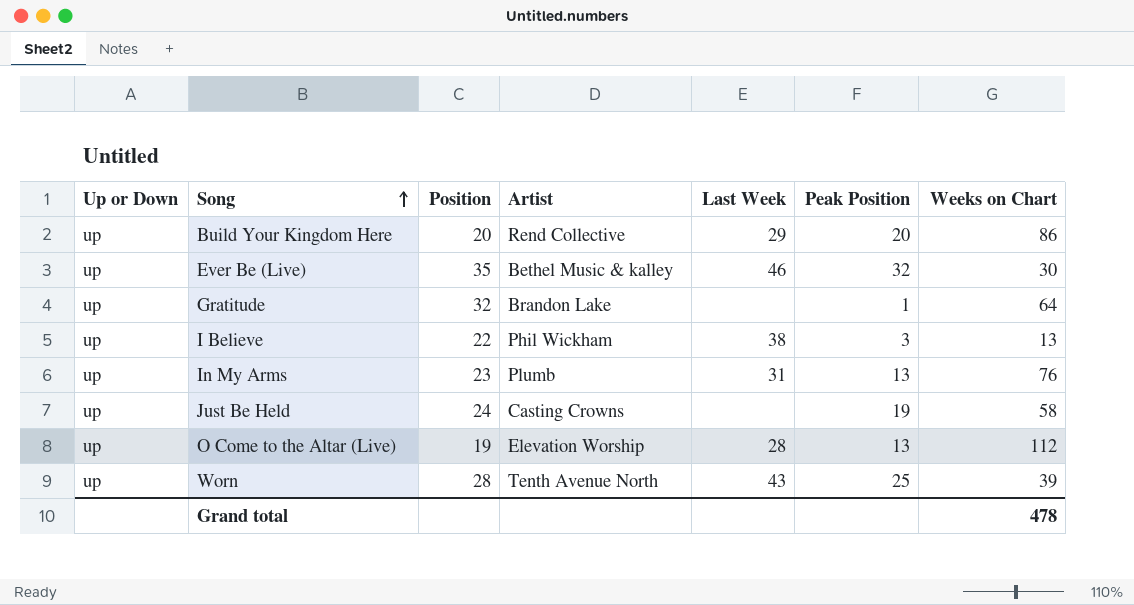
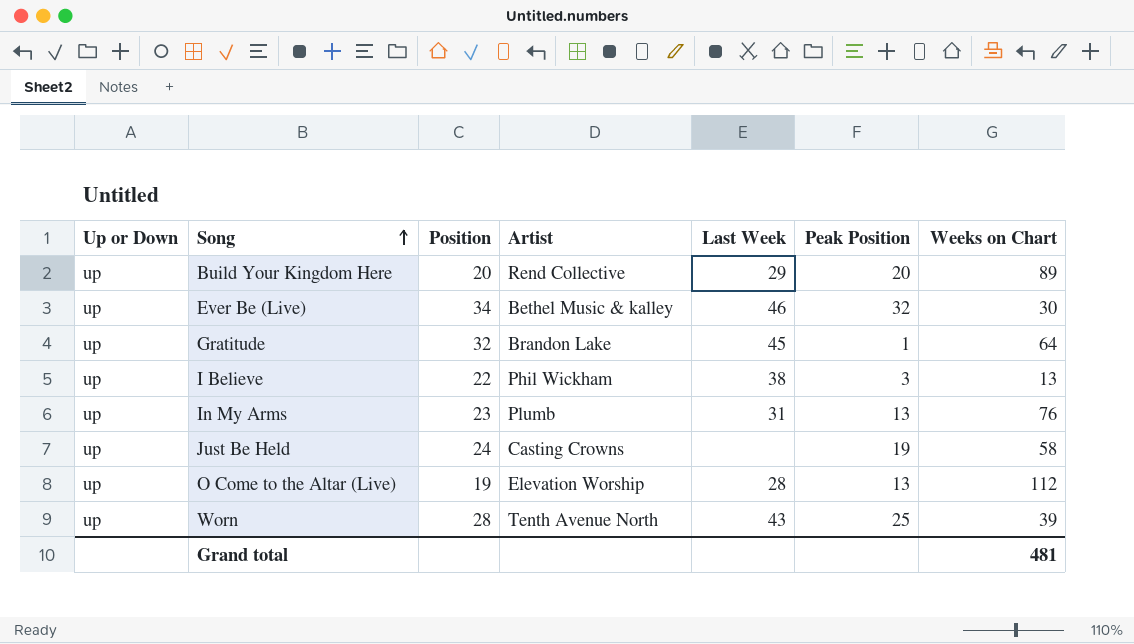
Build Your Kingdom Here | Weeks on Chart: 86 -> 89
Ever Be (Live) | Position: 35 -> 34
Gratitude | Last Week: none -> 45
Grand total | Weeks on Chart: 478 -> 481

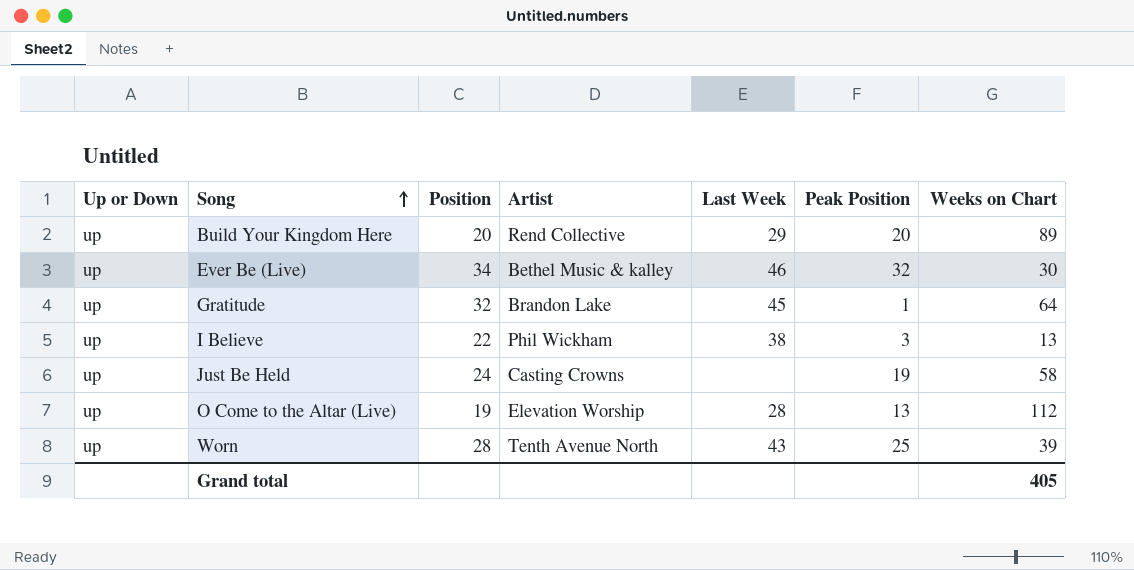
row In My Arms: up | 23 | Plumb | 31 | 13 | 76 -> none
Grand total | Weeks on Chart: 481 -> 405

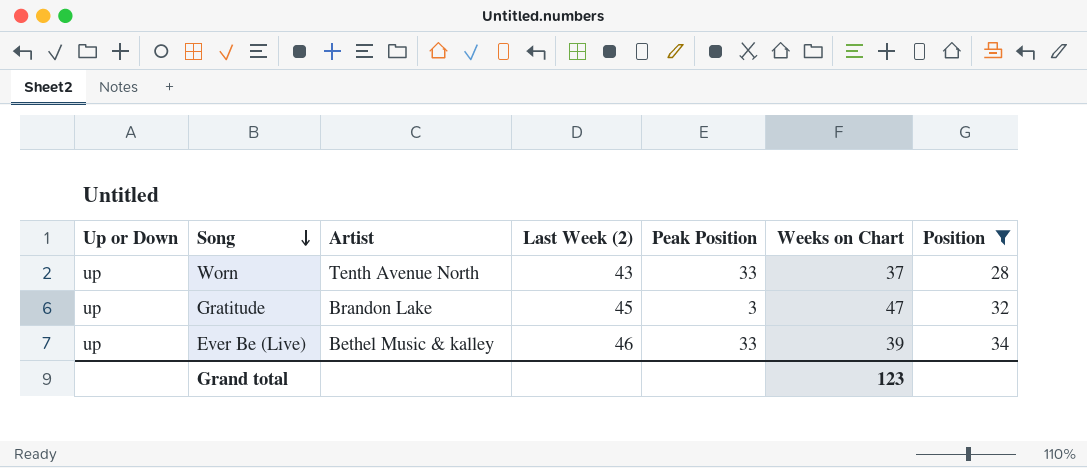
filter: none -> Position >= 28
row order: Song ascending -> Song descending
column name: Last Week -> Last Week (2)
column Position | position: 3 -> 7
Worn | Peak Position: 25 -> 33
Worn | Weeks on Chart: 39 -> 37
Gratitude | Peak Position: 1 -> 3
Gratitude | Weeks on Chart: 64 -> 47
Ever Be (Live) | Peak Position: 32 -> 33
Ever Be (Live) | Weeks on Chart: 30 -> 39
Grand total | Weeks on Chart: 405 -> 123

